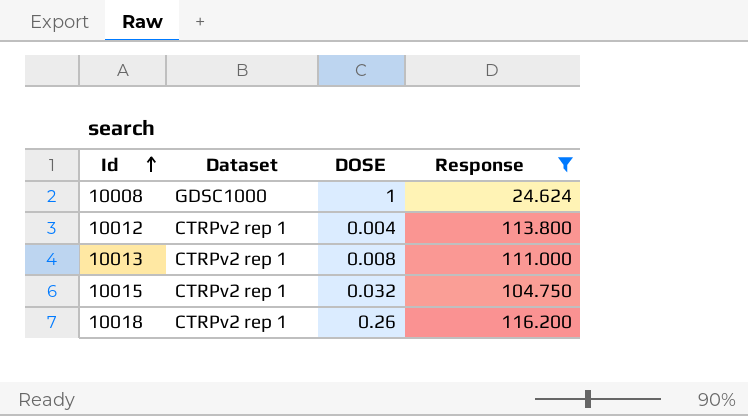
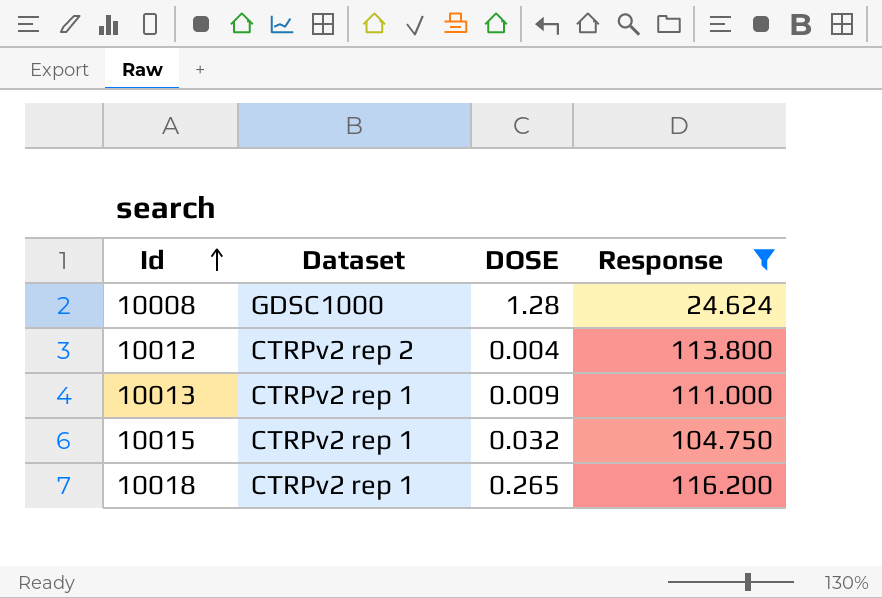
10008 | DOSE: 1 -> 1.28
10012 | Dataset: CTRPv2 rep 1 -> CTRPv2 rep 2
10013 | DOSE: 0.008 -> 0.009
10018 | DOSE: 0.26 -> 0.265

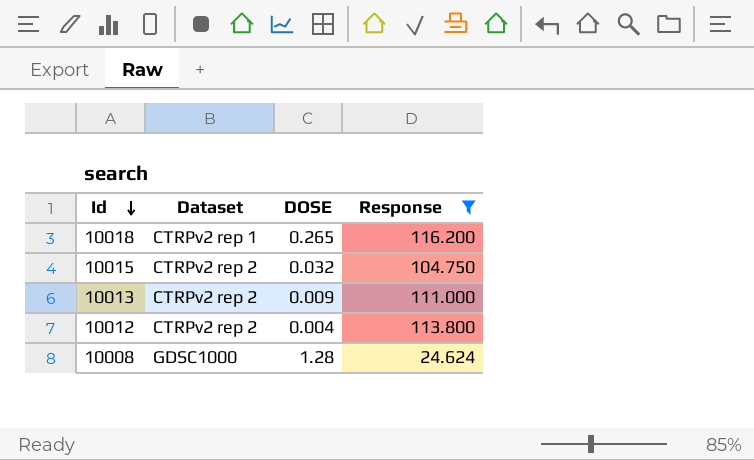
row order: Id ascending -> Id descending
10015 | Dataset: CTRPv2 rep 1 -> CTRPv2 rep 2
10013 | Dataset: CTRPv2 rep 1 -> CTRPv2 rep 2

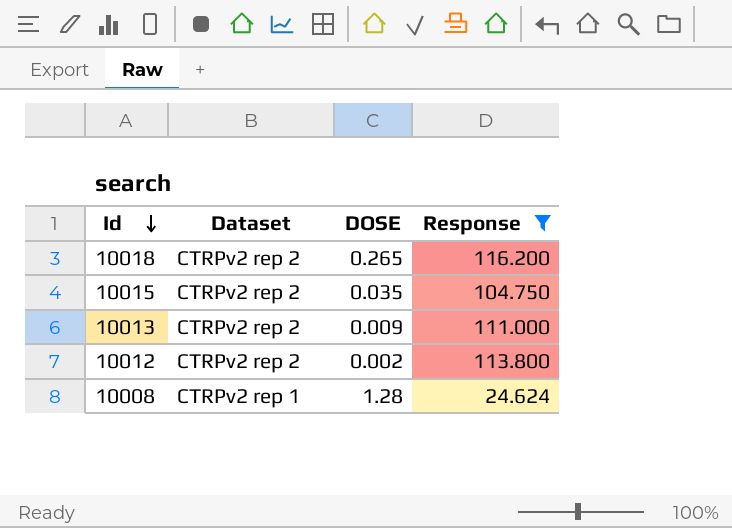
10018 | Dataset: CTRPv2 rep 1 -> CTRPv2 rep 2
10015 | DOSE: 0.032 -> 0.035
10012 | DOSE: 0.004 -> 0.002
10008 | Dataset: GDSC1000 -> CTRPv2 rep 1

